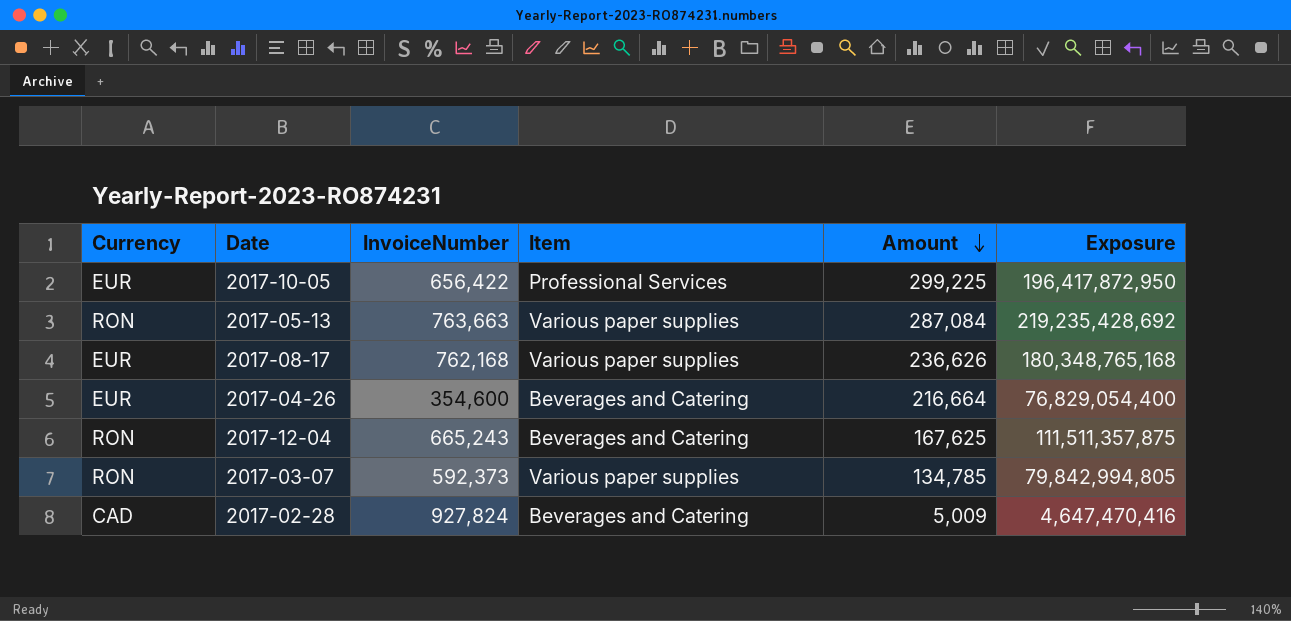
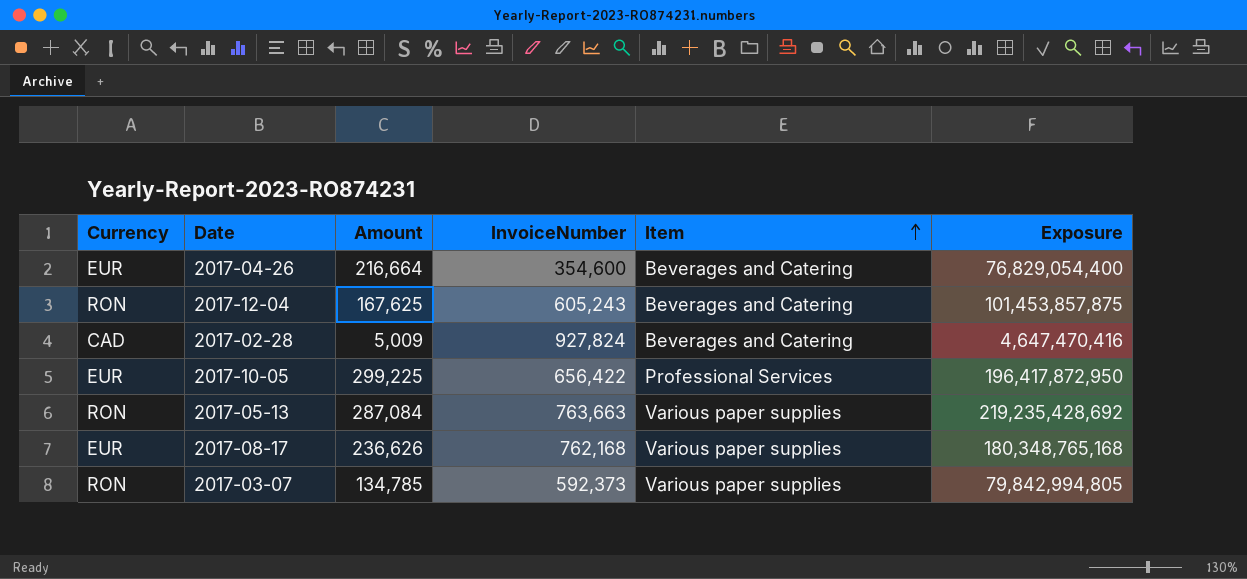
row order: Amount descending -> Item ascending
column Amount | position: 5 -> 3
2017-12-04 | InvoiceNumber: 665,243 -> 605,243
2017-12-04 | Exposure: 111,511,357,875 -> 101,453,857,875

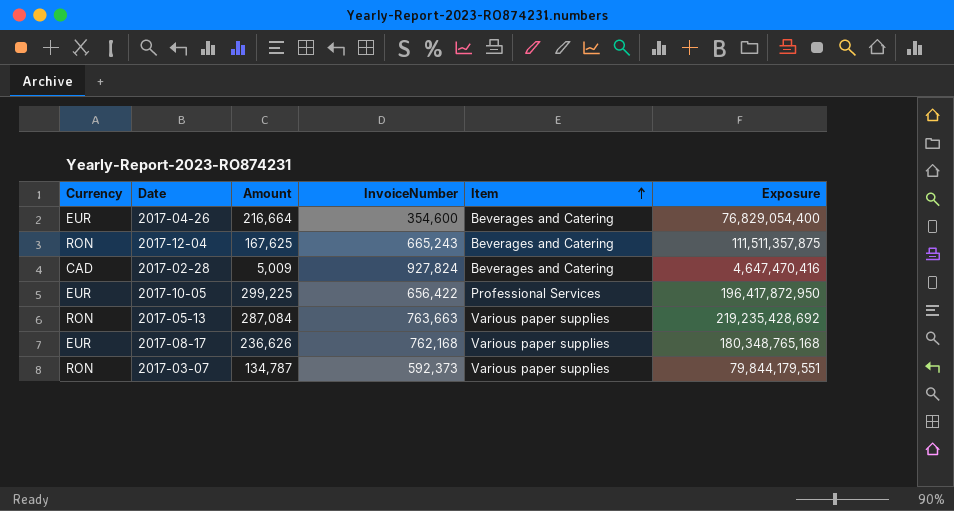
2017-12-04 | InvoiceNumber: 605,243 -> 665,243
2017-12-04 | Exposure: 101,453,857,875 -> 111,511,357,875
2017-03-07 | Amount: 134,785 -> 134,787
2017-03-07 | Exposure: 79,842,994,805 -> 79,844,179,551

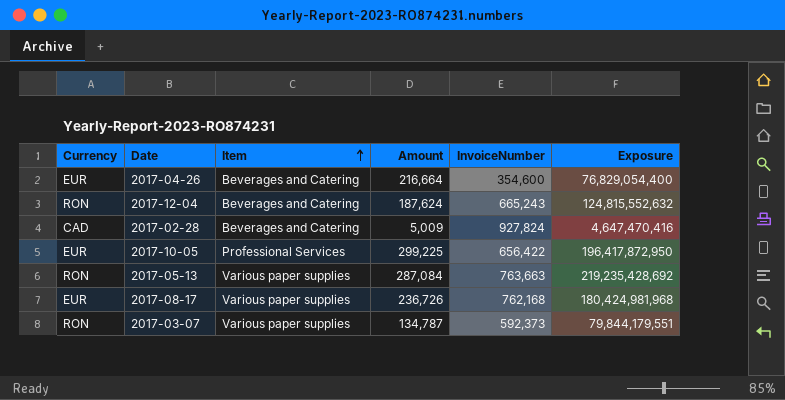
column Item | position: 5 -> 3
2017-12-04 | Amount: 167,625 -> 187,624
2017-12-04 | Exposure: 111,511,357,875 -> 124,815,552,632
2017-08-17 | Amount: 236,626 -> 236,726
2017-08-17 | Exposure: 180,348,765,168 -> 180,424,981,968

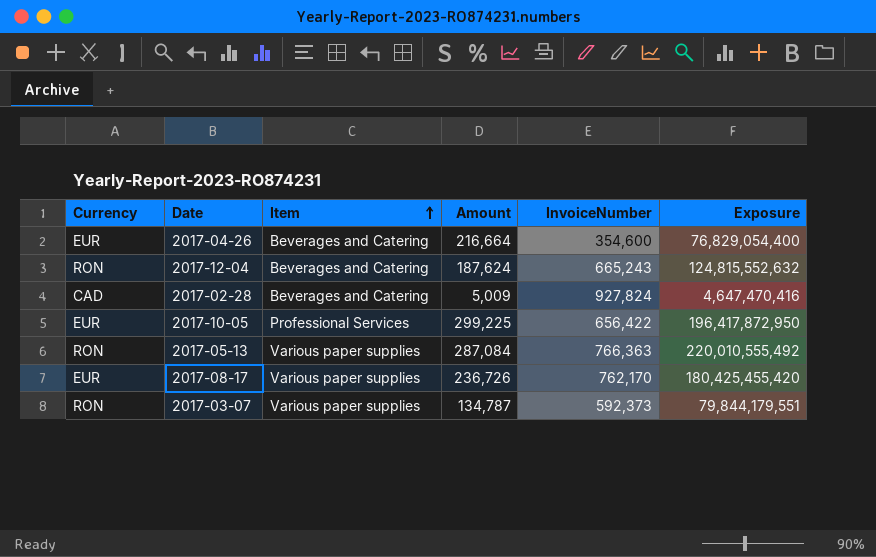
2017-05-13 | InvoiceNumber: 763,663 -> 766,363
2017-05-13 | Exposure: 219,235,428,692 -> 220,010,555,492
2017-08-17 | InvoiceNumber: 762,168 -> 762,170
2017-08-17 | Exposure: 180,424,981,968 -> 180,425,455,420

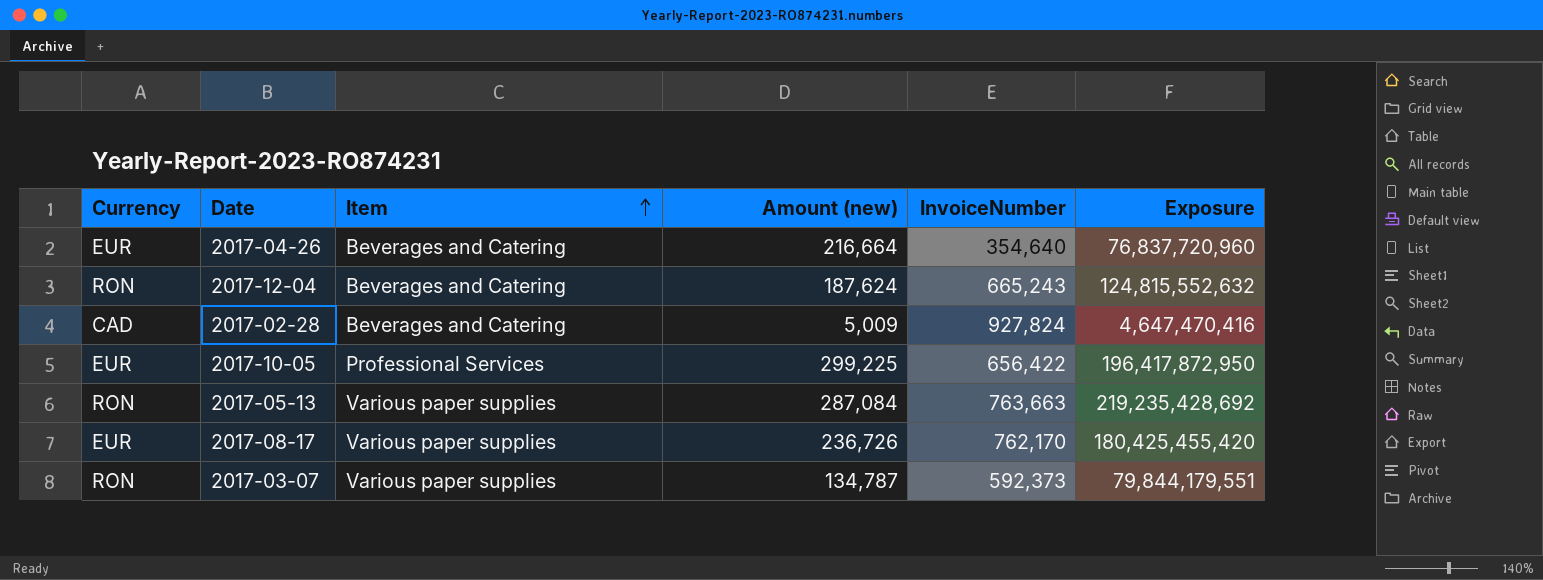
column name: Amount -> Amount (new)
2017-04-26 | InvoiceNumber: 354,600 -> 354,640
2017-04-26 | Exposure: 76,829,054,400 -> 76,837,720,960
2017-05-13 | InvoiceNumber: 766,363 -> 763,663
2017-05-13 | Exposure: 220,010,555,492 -> 219,235,428,692

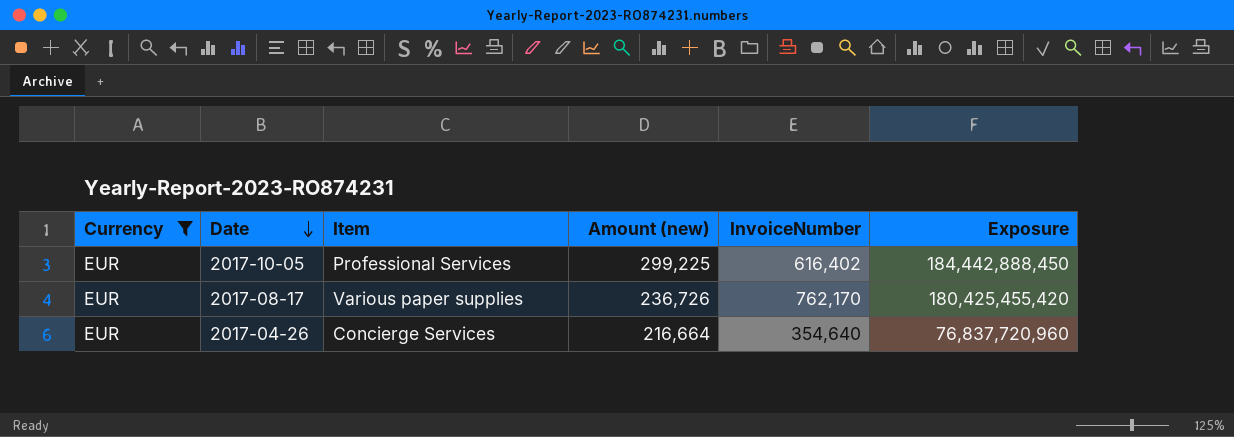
filter: none -> Currency = EUR
row order: Item ascending -> Date descending
2017-10-05 | InvoiceNumber: 656,422 -> 616,402
2017-10-05 | Exposure: 196,417,872,950 -> 184,442,888,450
2017-04-26 | Item: Beverages and Catering -> Concierge Services

